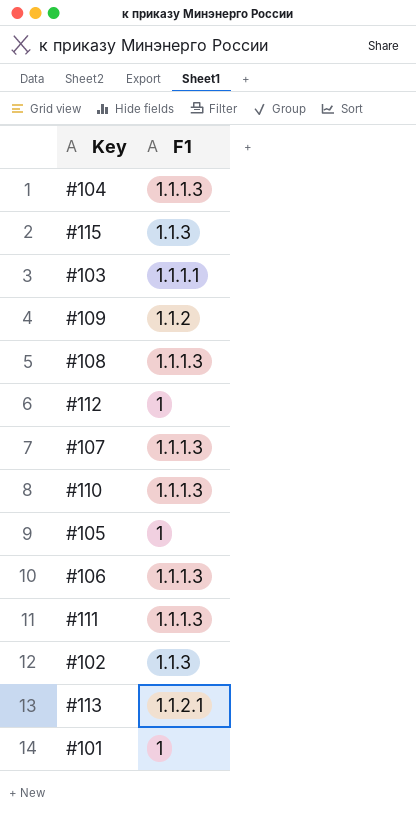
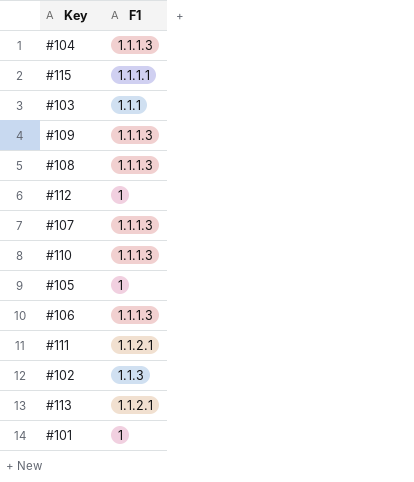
#115 | F1: 1.1.3 -> 1.1.1.1
#103 | F1: 1.1.1.1 -> 1.1.1
#109 | F1: 1.1.2 -> 1.1.1.3
#111 | F1: 1.1.1.3 -> 1.1.2.1

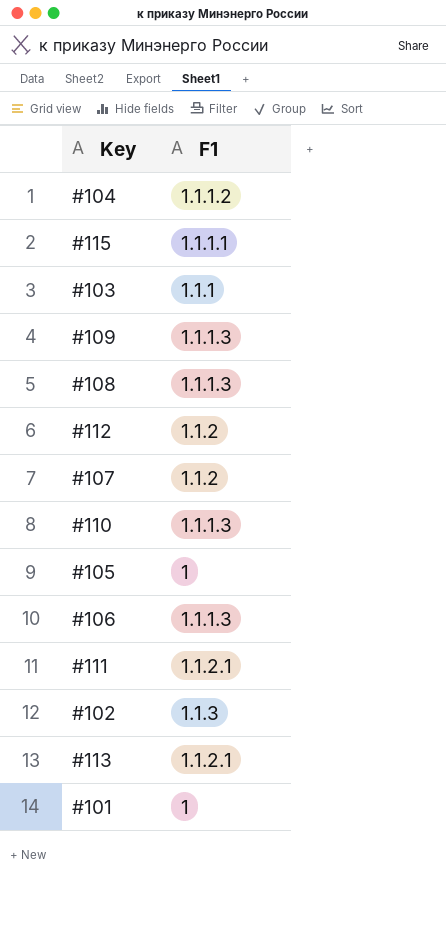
#104 | F1: 1.1.1.3 -> 1.1.1.2
#112 | F1: 1 -> 1.1.2
#107 | F1: 1.1.1.3 -> 1.1.2

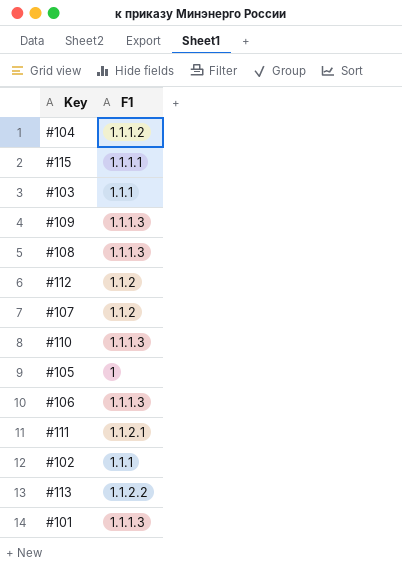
#102 | F1: 1.1.3 -> 1.1.1
#113 | F1: 1.1.2.1 -> 1.1.2.2
#101 | F1: 1 -> 1.1.1.3

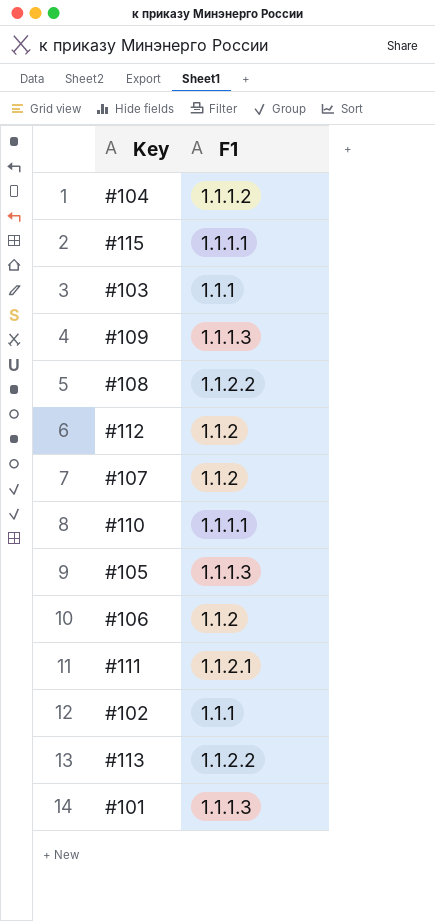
#108 | F1: 1.1.1.3 -> 1.1.2.2
#110 | F1: 1.1.1.3 -> 1.1.1.1
#105 | F1: 1 -> 1.1.1.3
#106 | F1: 1.1.1.3 -> 1.1.2

